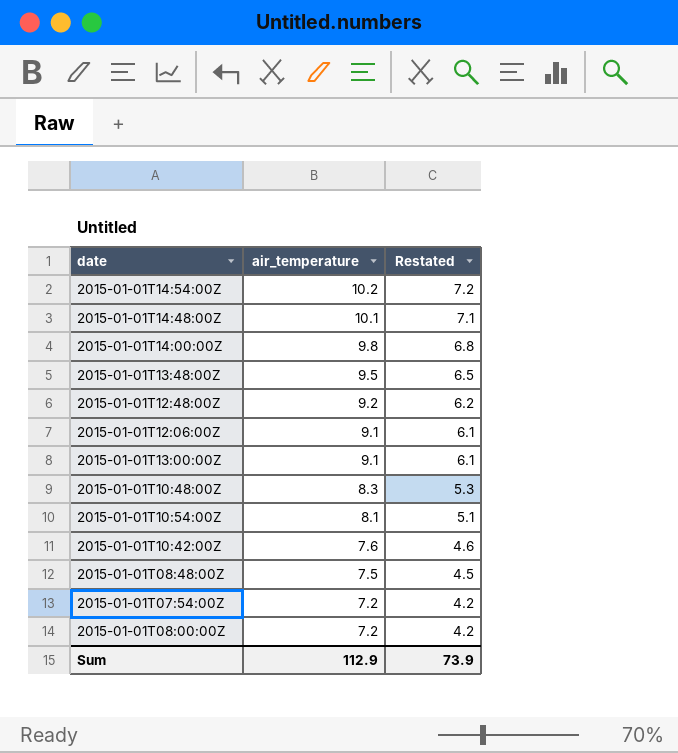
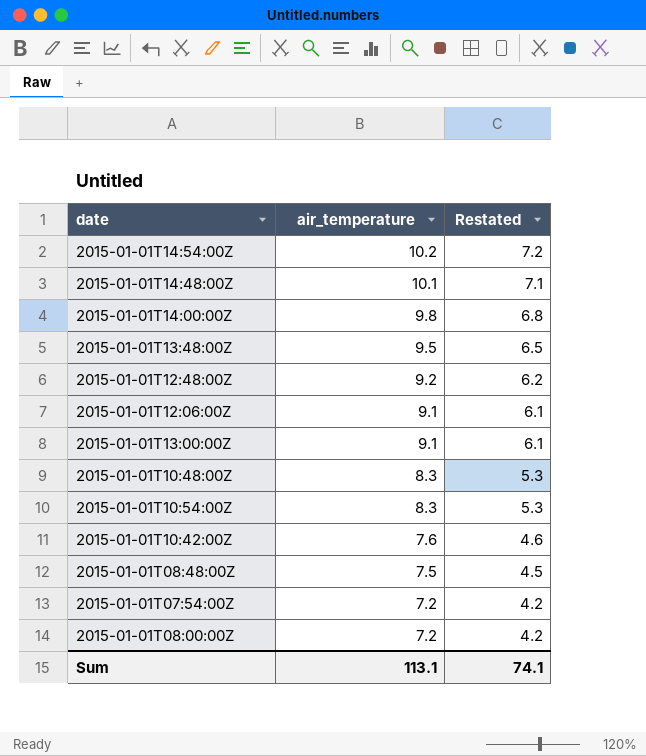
2015-01-01T10:54:00Z | air_temperature: 8.1 -> 8.3
2015-01-01T10:54:00Z | Restated: 5.1 -> 5.3
Sum | air_temperature: 112.9 -> 113.1
Sum | Restated: 73.9 -> 74.1

